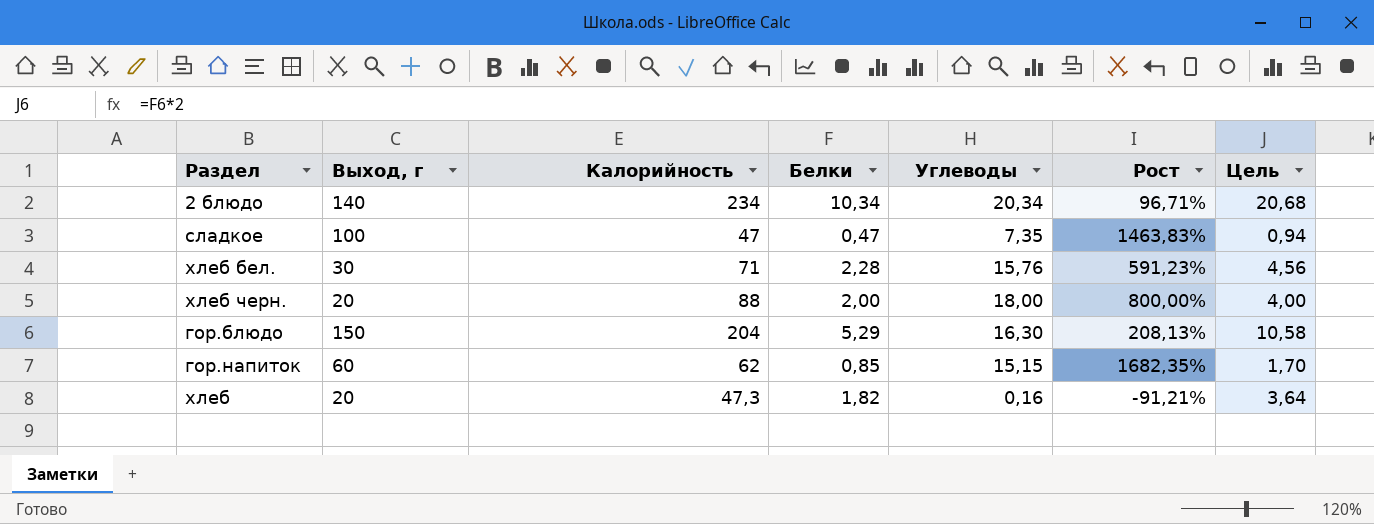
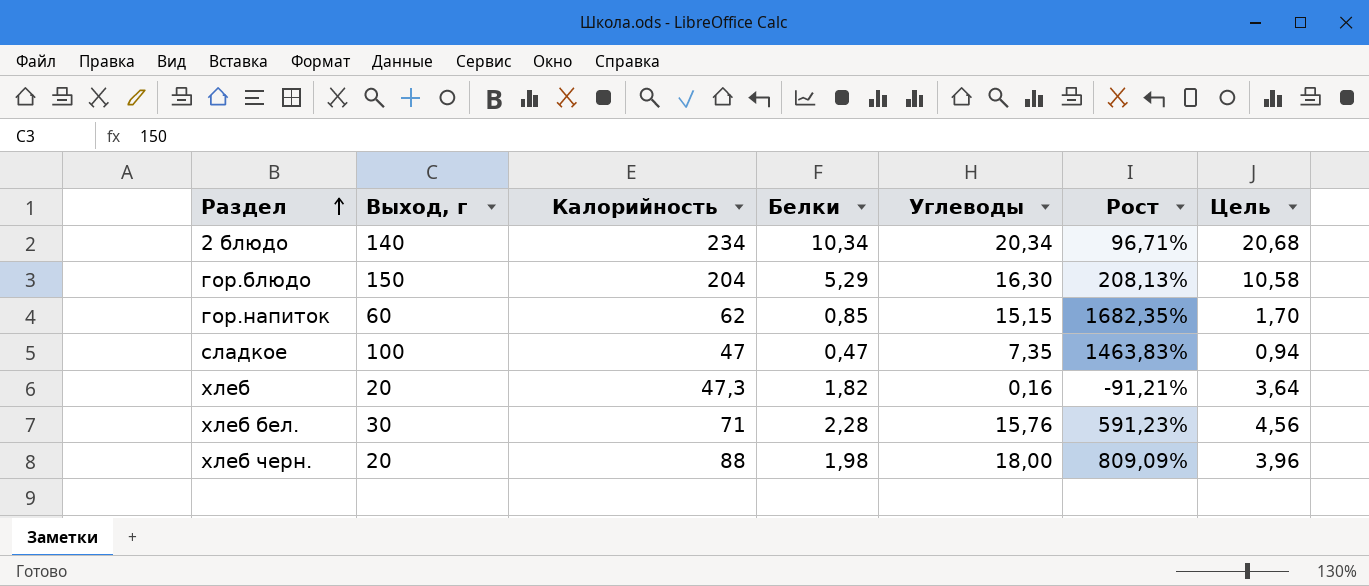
row order: none -> Раздел ascending
хлеб черн. | Белки: 2,00 -> 1,98
хлеб черн. | Рост: 800,00% -> 809,09%
хлеб черн. | Цель: 4,00 -> 3,96

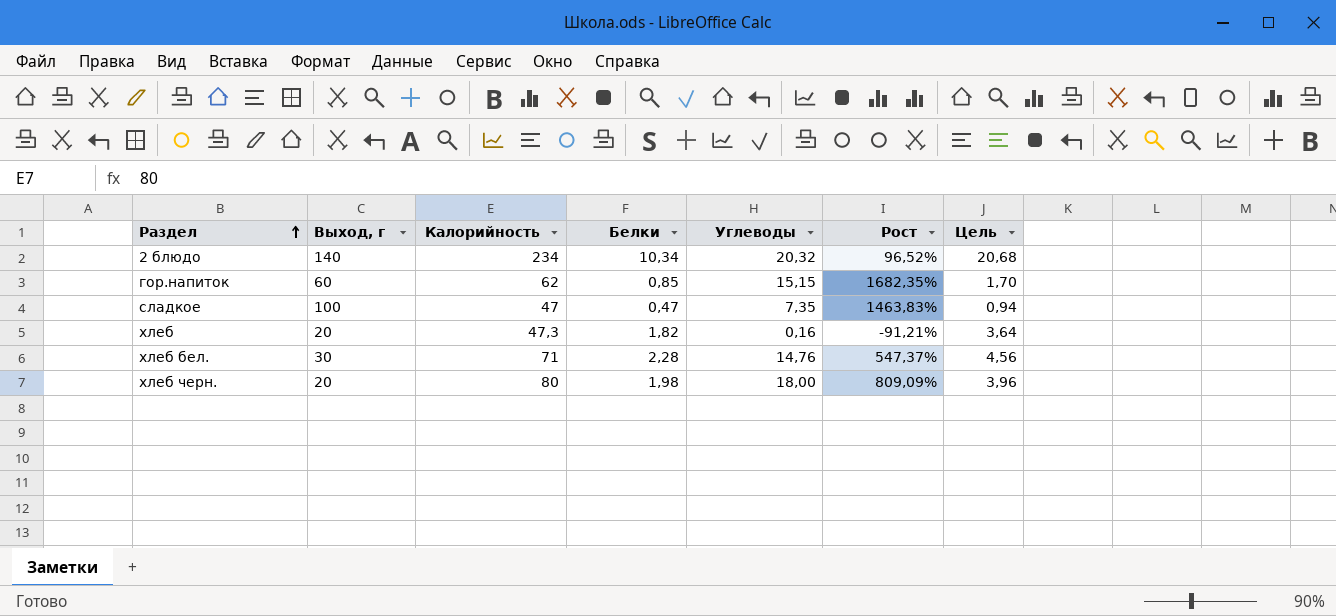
row гор.блюдо: 150 | 204 | 5,29 | 16,30 | 208,13% | 10,58 -> none
2 блюдо | Углеводы: 20,34 -> 20,32
2 блюдо | Рост: 96,71% -> 96,52%
хлеб бел. | Углеводы: 15,76 -> 14,76
хлеб бел. | Рост: 591,23% -> 547,37%
хлеб черн. | Калорийность: 88 -> 80

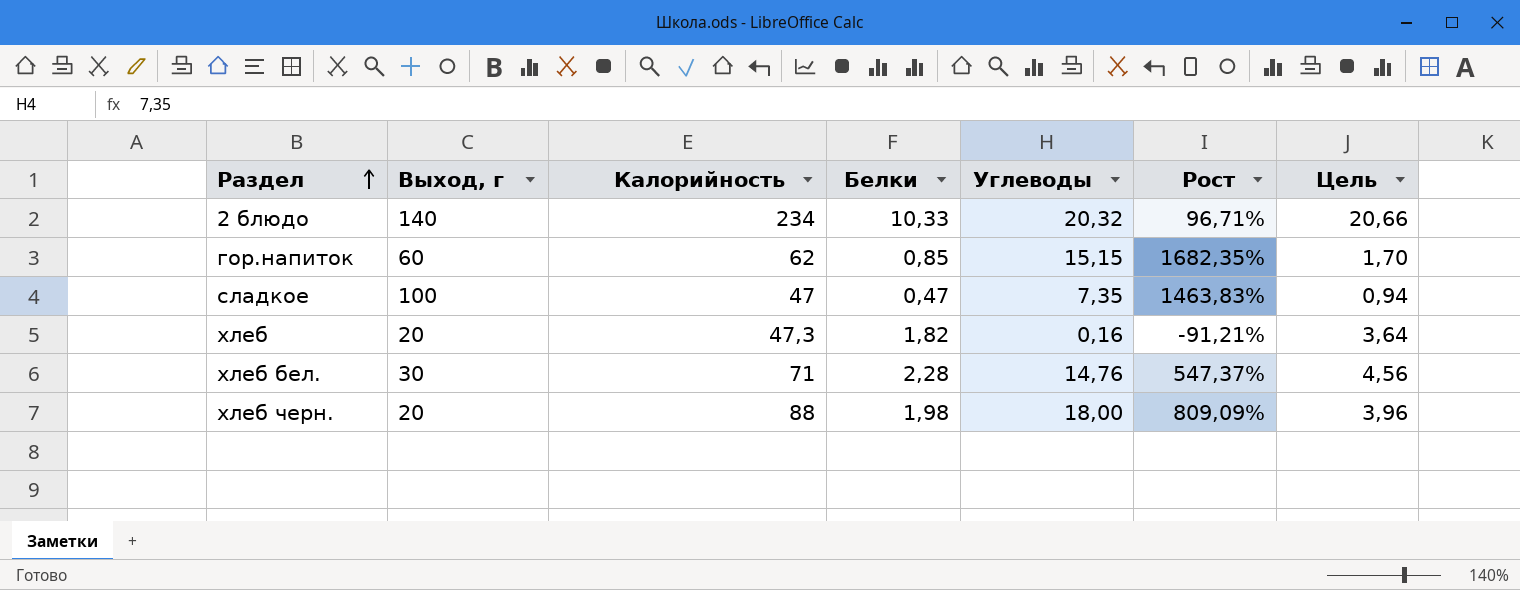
2 блюдо | Белки: 10,34 -> 10,33
2 блюдо | Рост: 96,52% -> 96,71%
2 блюдо | Цель: 20,68 -> 20,66
хлеб черн. | Калорийность: 80 -> 88

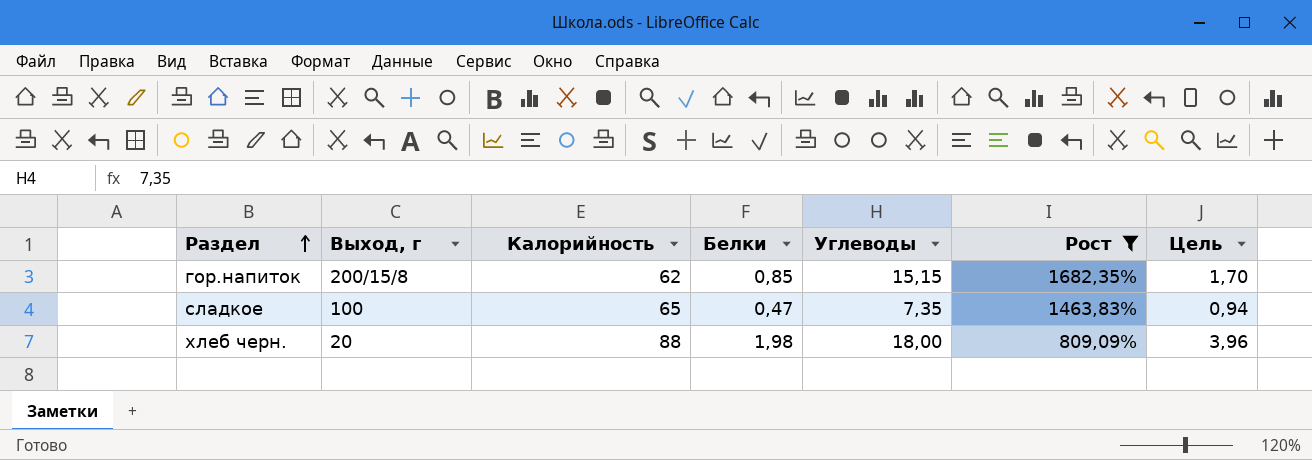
filter: none -> Рост >= 809,09%
гор.напиток | Выход, г: 60 -> 200/15/8
сладкое | Калорийность: 47 -> 65

